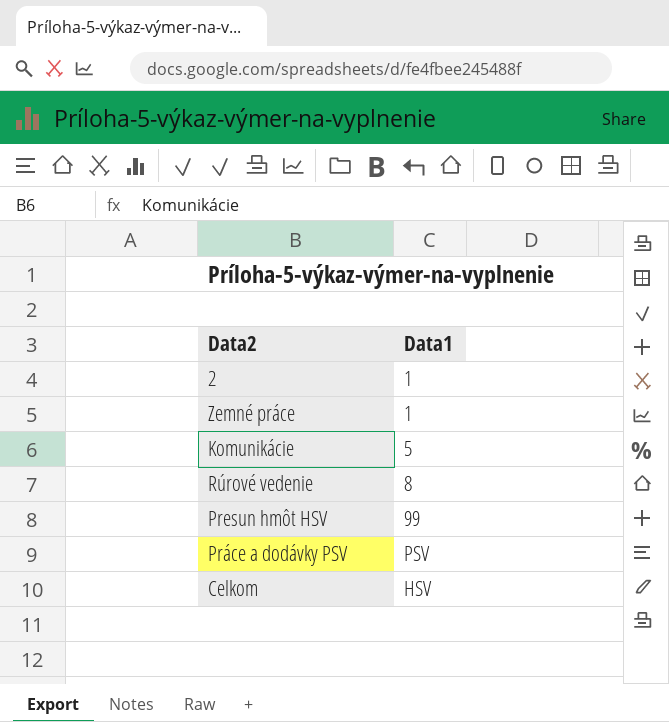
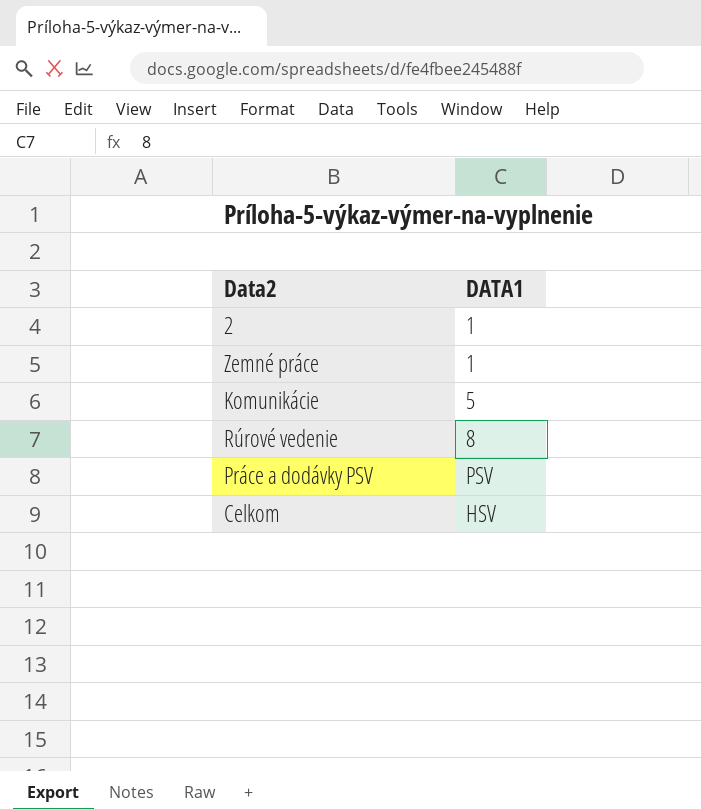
column name: Data1 -> DATA1
row Presun hmôt HSV: 99 -> none

